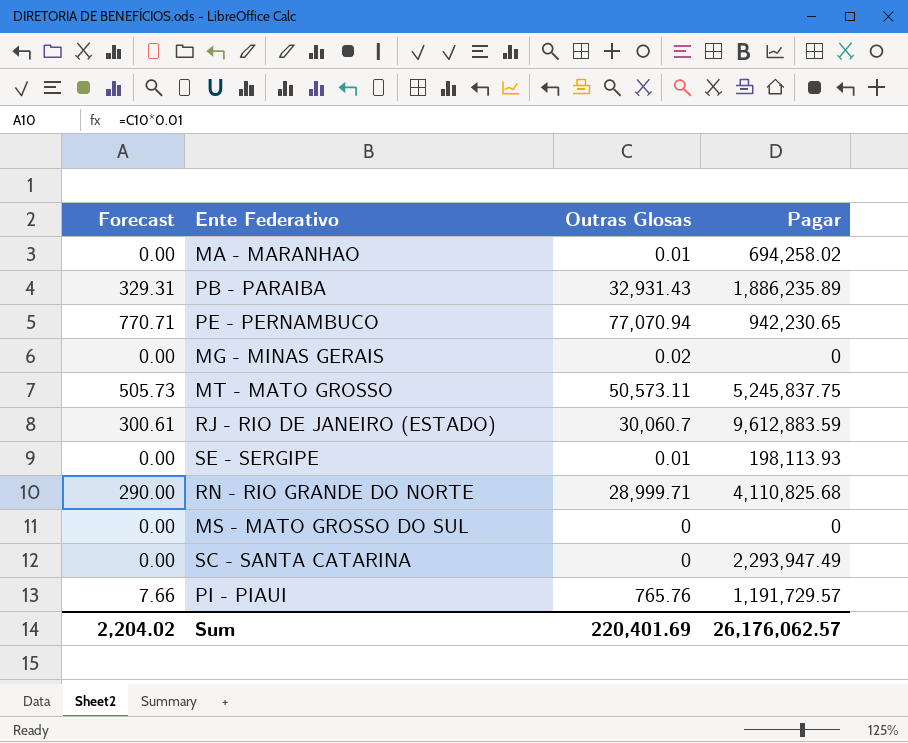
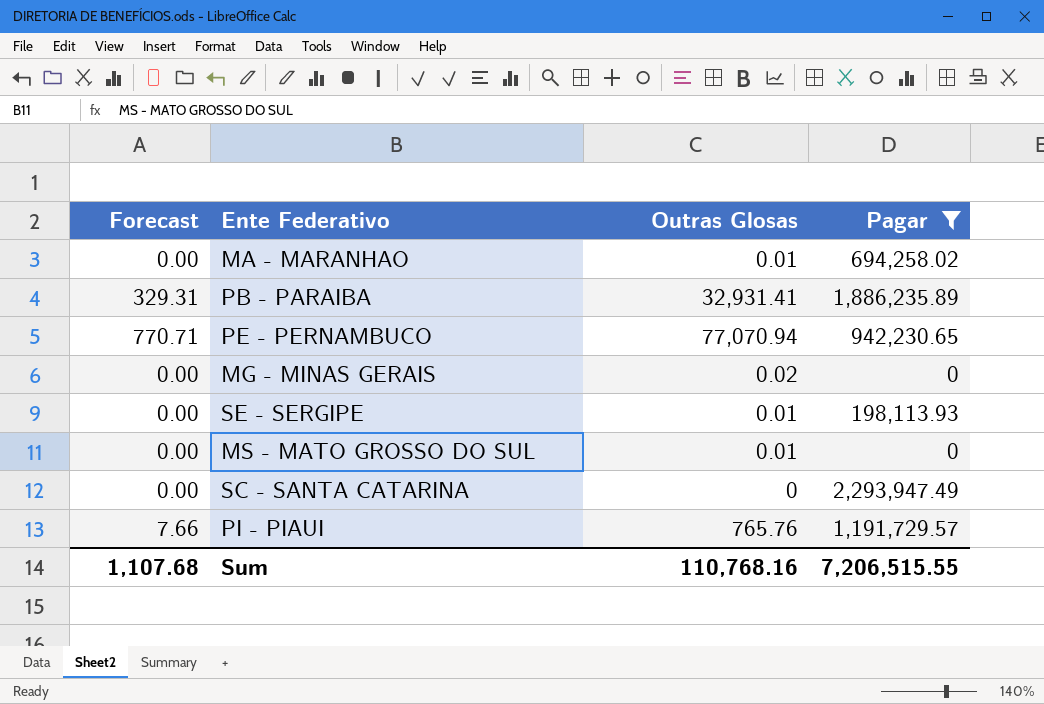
filter: none -> Pagar <= 2,293,947.49
PB - PARAIBA | Outras Glosas: 32,931.43 -> 32,931.41
MS - MATO GROSSO DO SUL | Outras Glosas: 0 -> 0.01
Sum | Forecast: 2,204.02 -> 1,107.68
Sum | Outras Glosas: 220,401.69 -> 110,768.16
Sum | Pagar: 26,176,062.57 -> 7,206,515.55

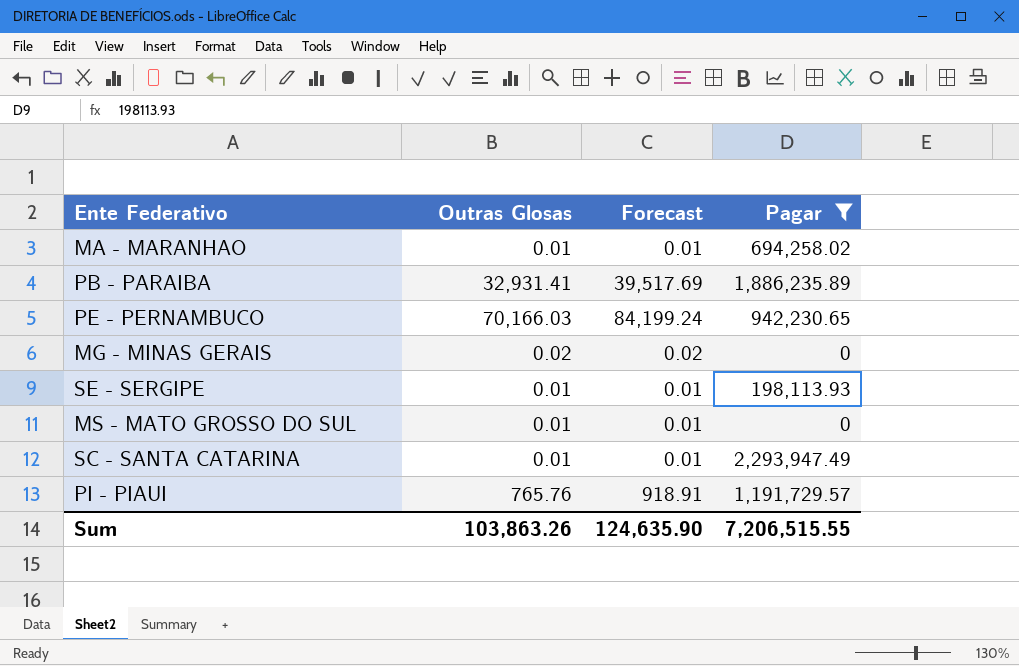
column Forecast | formula: [Outras Glosas] * 0.01 -> [Outras Glosas] * 1.2
column Forecast | position: 1 -> 3
PE - PERNAMBUCO | Outras Glosas: 77,070.94 -> 70,166.03
SC - SANTA CATARINA | Outras Glosas: 0 -> 0.01
Sum | Outras Glosas: 110,768.16 -> 103,863.26
Sum | Forecast: 1,107.68 -> 124,635.90

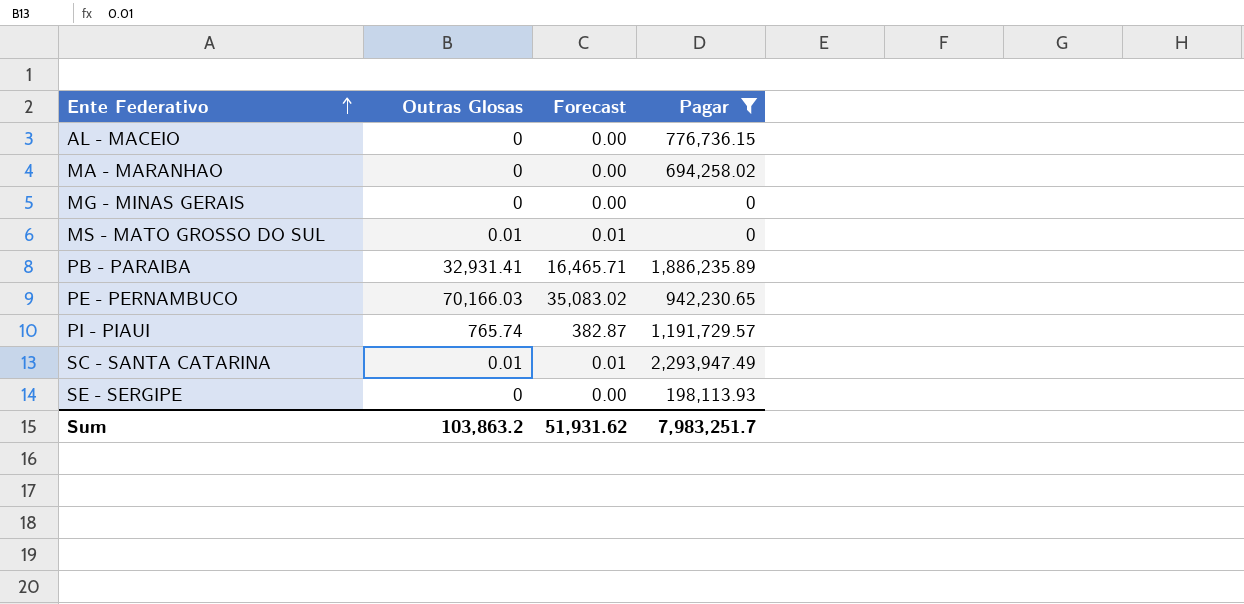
row order: none -> Ente Federativo ascending
column Forecast | formula: [Outras Glosas] * 1.2 -> [Outras Glosas] * 0.5
row AL - MACEIO: none -> 0 | 0.00 | 776,736.15
MA - MARANHAO | Outras Glosas: 0.01 -> 0
MG - MINAS GERAIS | Outras Glosas: 0.02 -> 0
PI - PIAUI | Outras Glosas: 765.76 -> 765.74
SE - SERGIPE | Outras Glosas: 0.01 -> 0
Sum | Outras Glosas: 103,863.26 -> 103,863.2
Sum | Forecast: 124,635.90 -> 51,931.62
Sum | Pagar: 7,206,515.55 -> 7,983,251.7

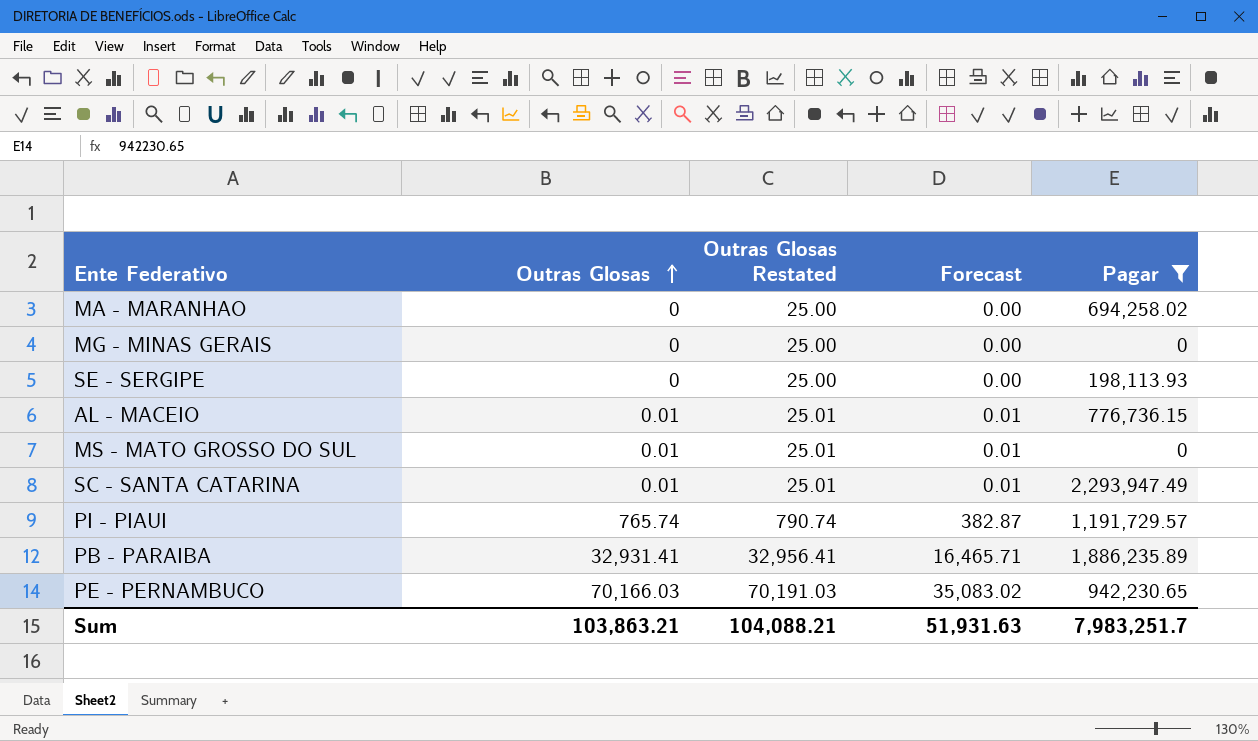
row order: Ente Federativo ascending -> Outras Glosas ascending
column Outras Glosas Restated | formula: none -> [Outras Glosas] + 25
AL - MACEIO | Outras Glosas: 0 -> 0.01
AL - MACEIO | Forecast: 0.00 -> 0.01
Sum | Outras Glosas: 103,863.2 -> 103,863.21
Sum | Forecast: 51,931.62 -> 51,931.63

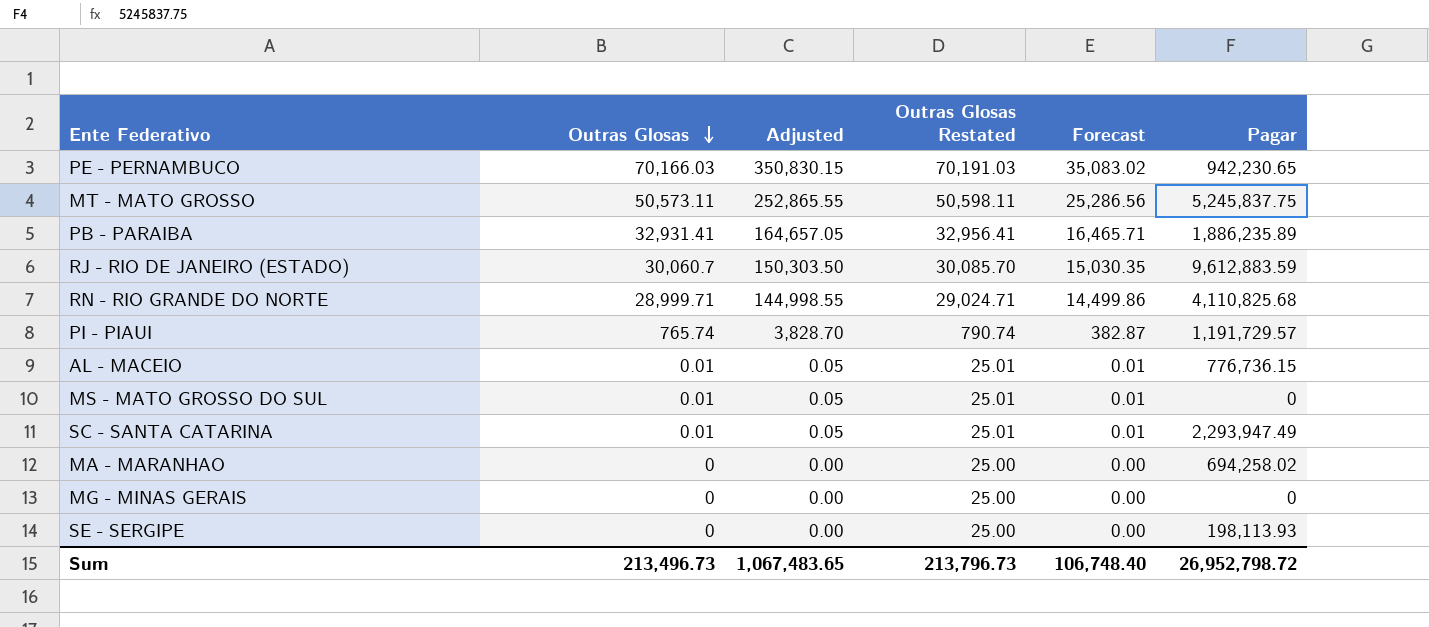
filter: Pagar <= 2,293,947.49 -> none
row order: Outras Glosas ascending -> Outras Glosas descending
column Adjusted | formula: none -> [Outras Glosas] * 5
Sum | Outras Glosas: 103,863.21 -> 213,496.73
Sum | Outras Glosas Restated: 104,088.21 -> 213,796.73
Sum | Forecast: 51,931.63 -> 106,748.40
Sum | Pagar: 7,983,251.7 -> 26,952,798.72

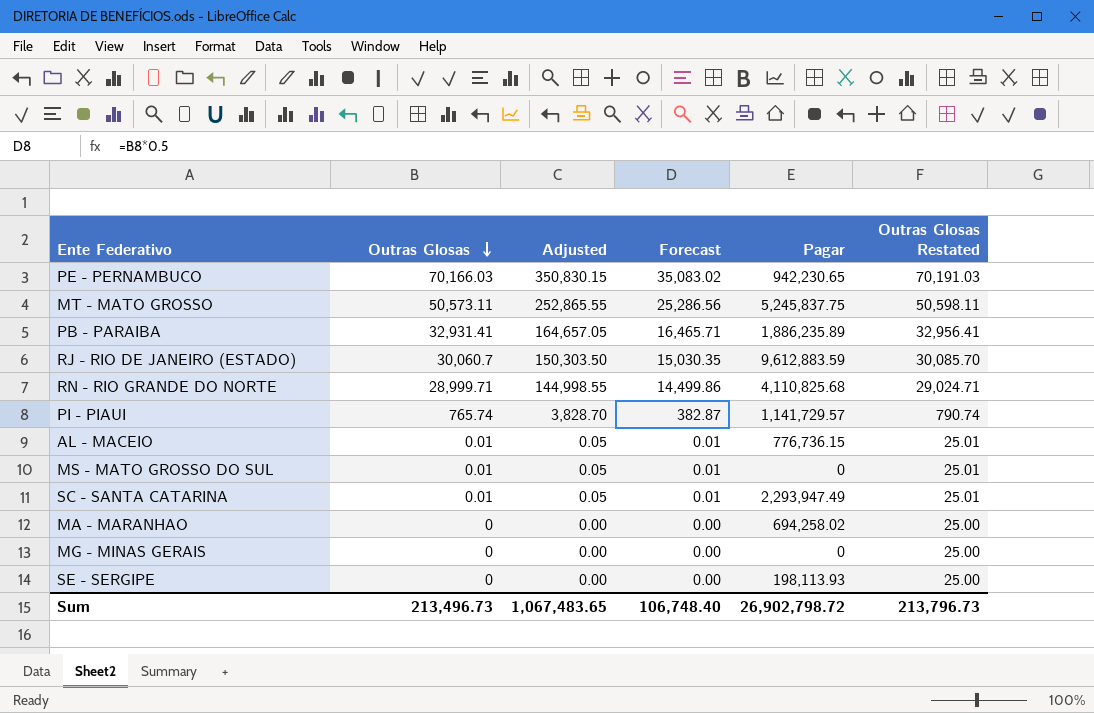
column Outras Glosas Restated | position: 4 -> 6
PI - PIAUI | Pagar: 1,191,729.57 -> 1,141,729.57
Sum | Pagar: 26,952,798.72 -> 26,902,798.72

